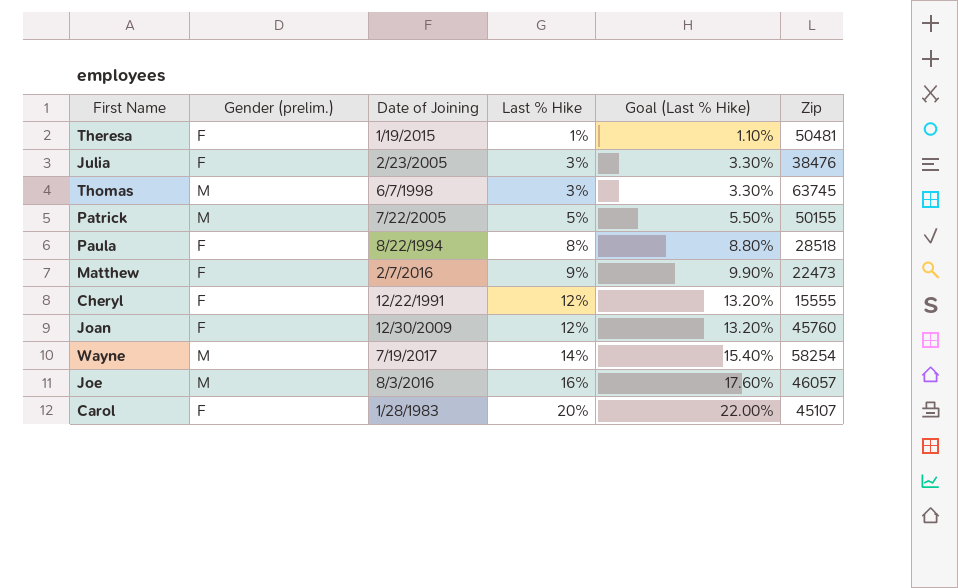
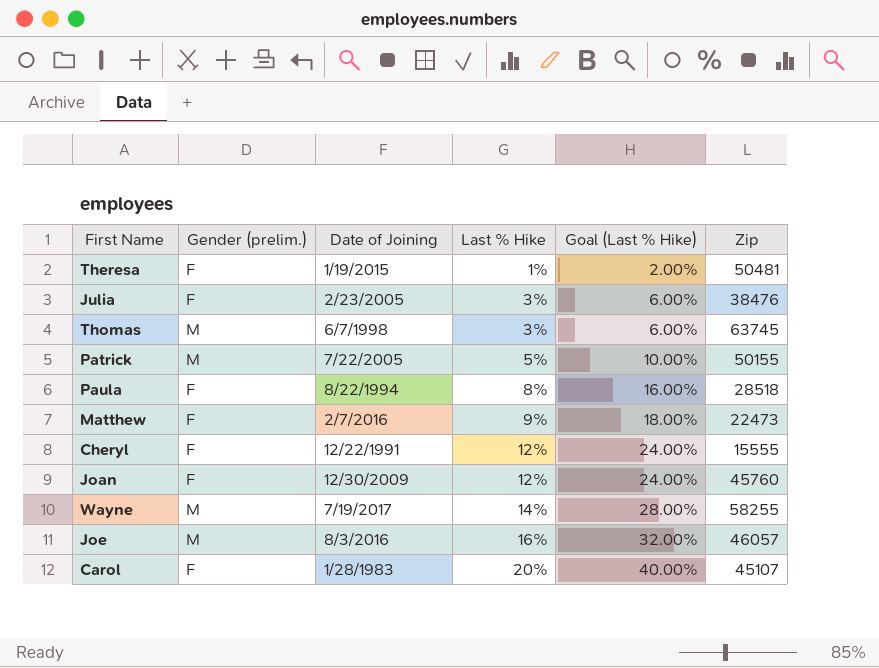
column Goal (Last % Hike) | formula: [Last % Hike] * 1.1 -> [Last % Hike] * 2
Wayne | Zip: 58254 -> 58255

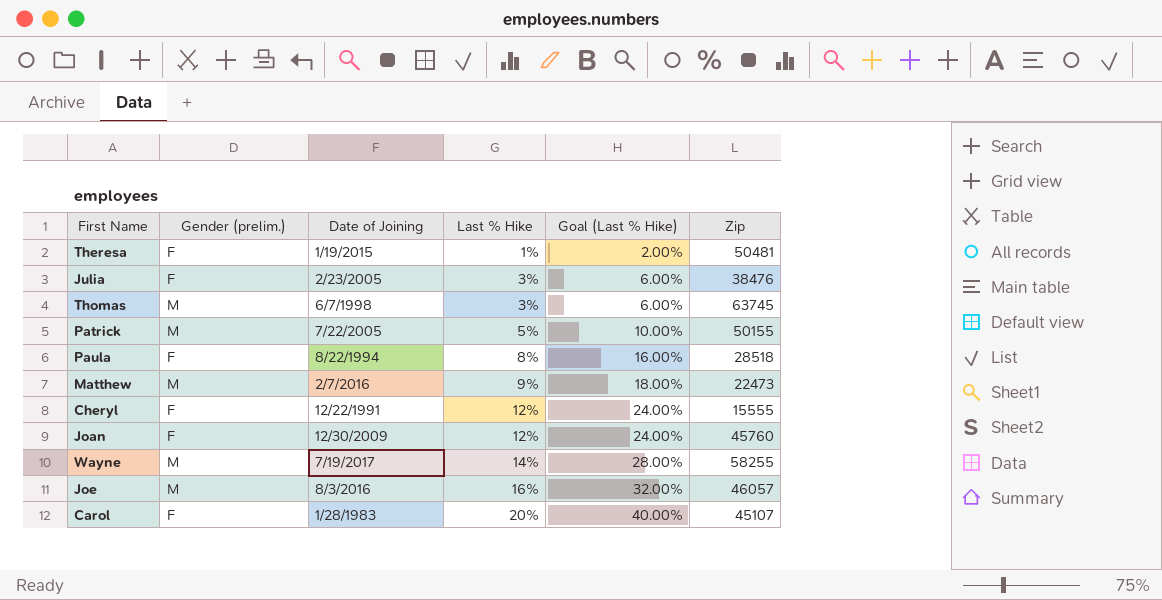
Matthew | Gender (prelim.): F -> M

